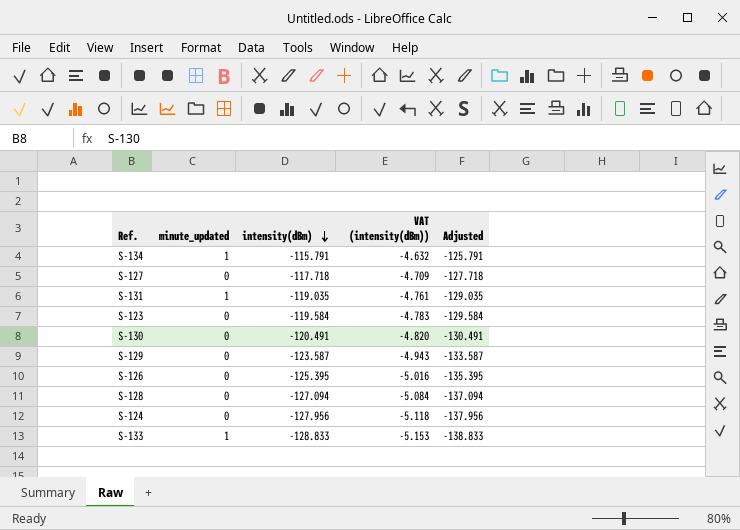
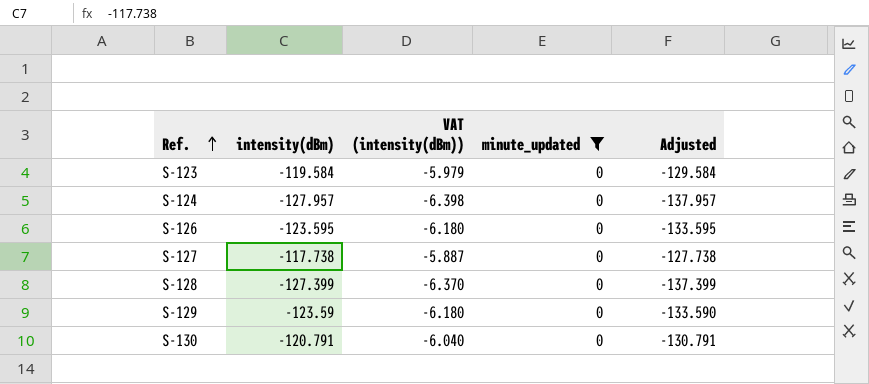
filter: none -> minute_updated = 0
row order: intensity(dBm) descending -> Ref. ascending
column VAT (intensity(dBm)) | formula: [intensity(dBm)] * 0.04 -> [intensity(dBm)] * 0.05
column minute_updated | position: 2 -> 4
S-124 | intensity(dBm): -127.956 -> -127.957
S-124 | Adjusted: -137.956 -> -137.957
S-126 | intensity(dBm): -125.395 -> -123.595
S-126 | Adjusted: -135.395 -> -133.595
S-127 | intensity(dBm): -117.718 -> -117.738
S-127 | Adjusted: -127.718 -> -127.738
S-128 | intensity(dBm): -127.094 -> -127.399
S-128 | Adjusted: -137.094 -> -137.399
S-129 | intensity(dBm): -123.587 -> -123.59
S-129 | Adjusted: -133.587 -> -133.590
S-130 | intensity(dBm): -120.491 -> -120.791
S-130 | Adjusted: -130.491 -> -130.791

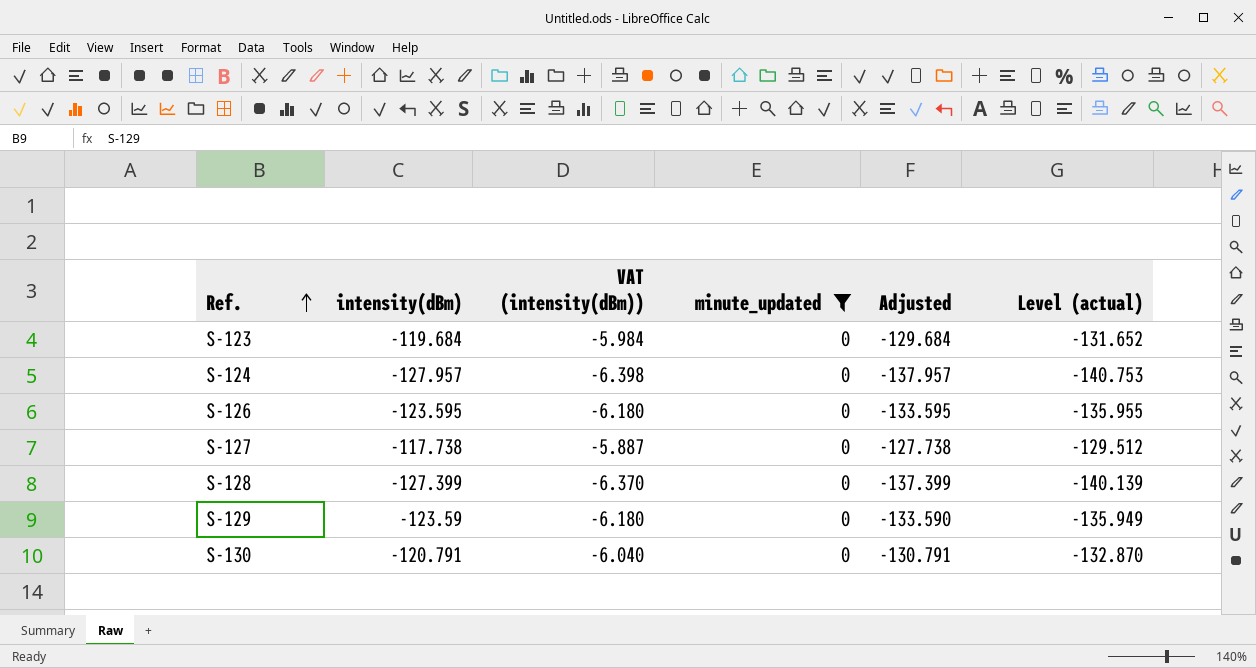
column Level (actual) | formula: none -> [intensity(dBm)] * 1.1
S-123 | intensity(dBm): -119.584 -> -119.684
S-123 | VAT (intensity(dBm)): -5.979 -> -5.984
S-123 | Adjusted: -129.584 -> -129.684

